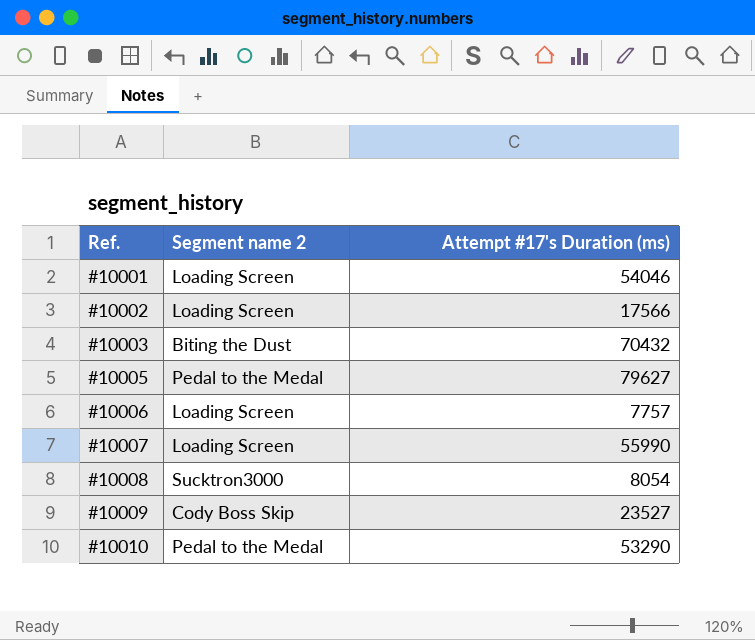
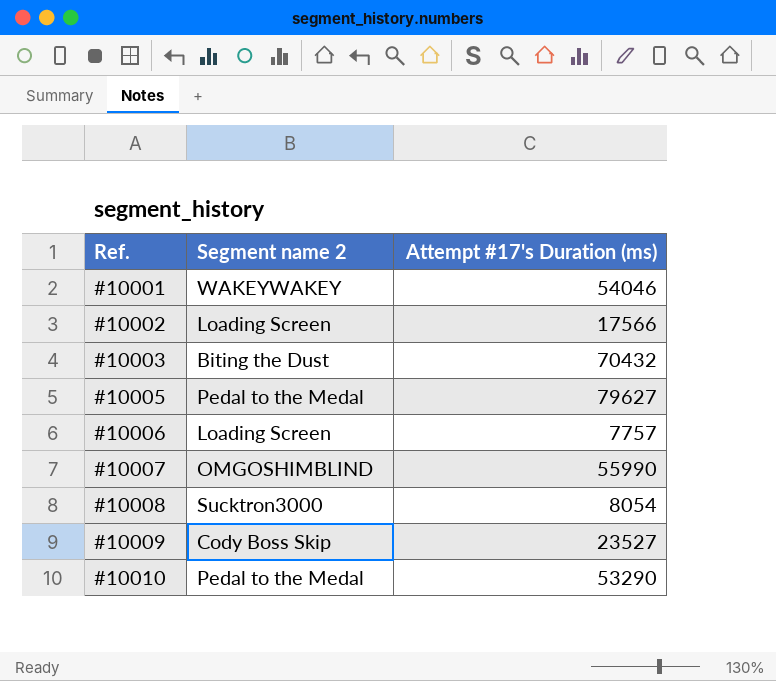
#10001 | Segment name 2: Loading Screen -> WAKEYWAKEY
#10007 | Segment name 2: Loading Screen -> OMGOSHIMBLIND

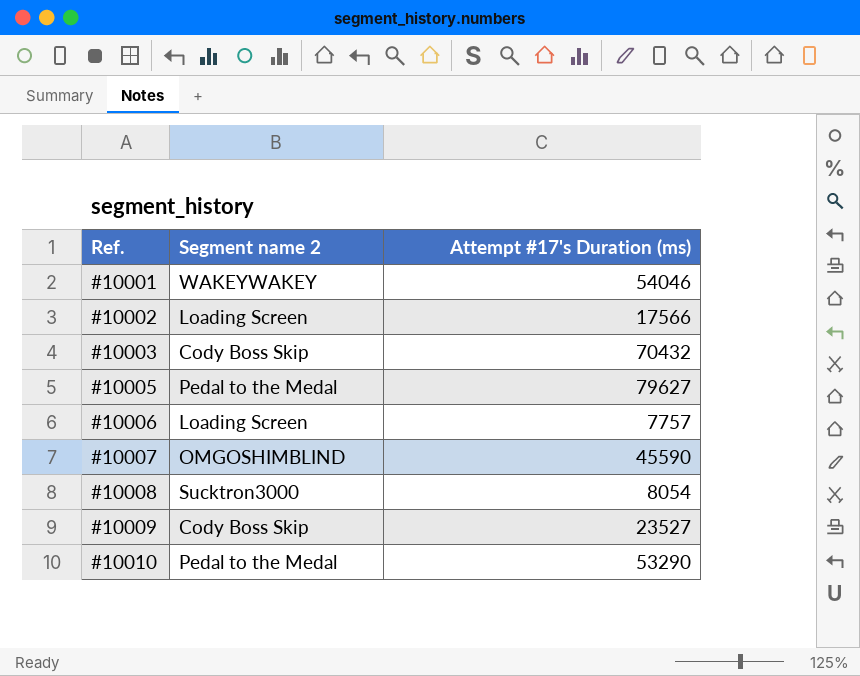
#10003 | Segment name 2: Biting the Dust -> Cody Boss Skip
#10007 | Attempt #17's Duration (ms): 55990 -> 45590

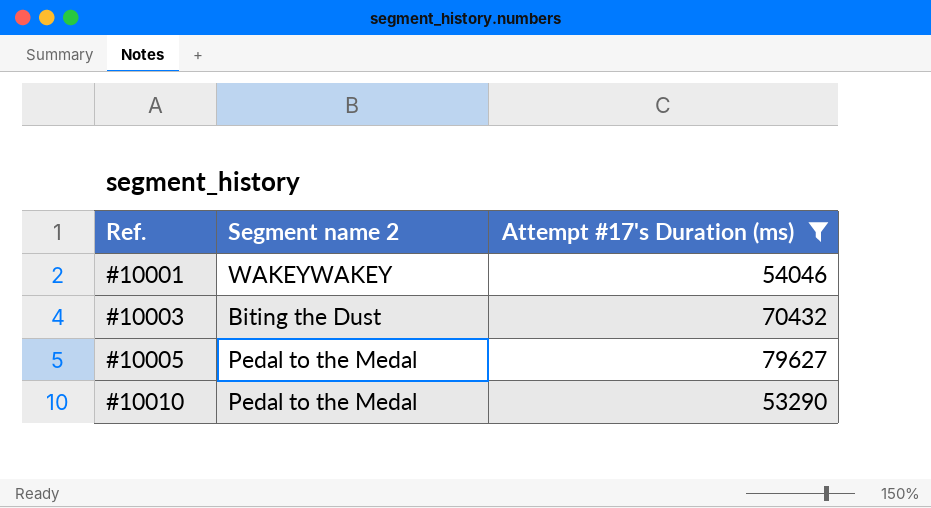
filter: none -> Attempt #17's Duration (ms) >= 53290
#10003 | Segment name 2: Cody Boss Skip -> Biting the Dust

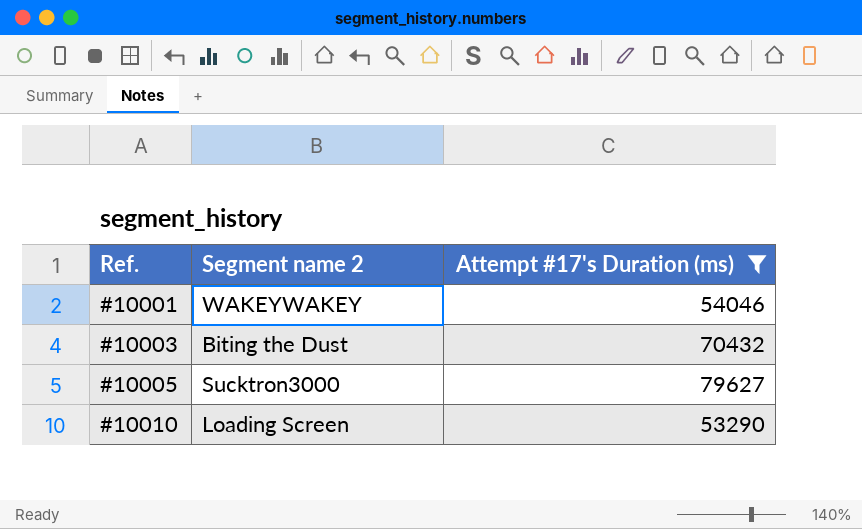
#10005 | Segment name 2: Pedal to the Medal -> Sucktron3000
#10010 | Segment name 2: Pedal to the Medal -> Loading Screen

